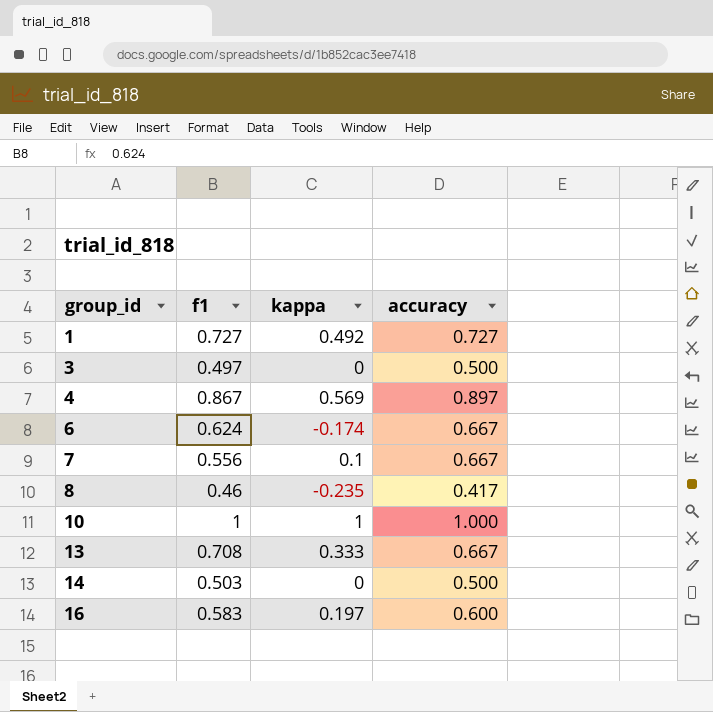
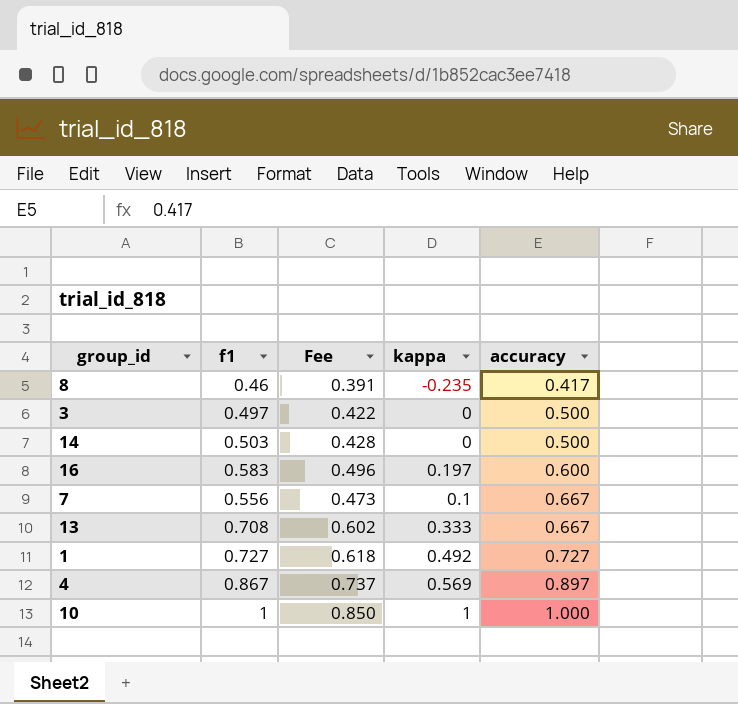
row order: group_id ascending -> accuracy ascending
column Fee | formula: none -> [f1] * 0.85
row 6: 0.624 | -0.174 | 0.667 -> none

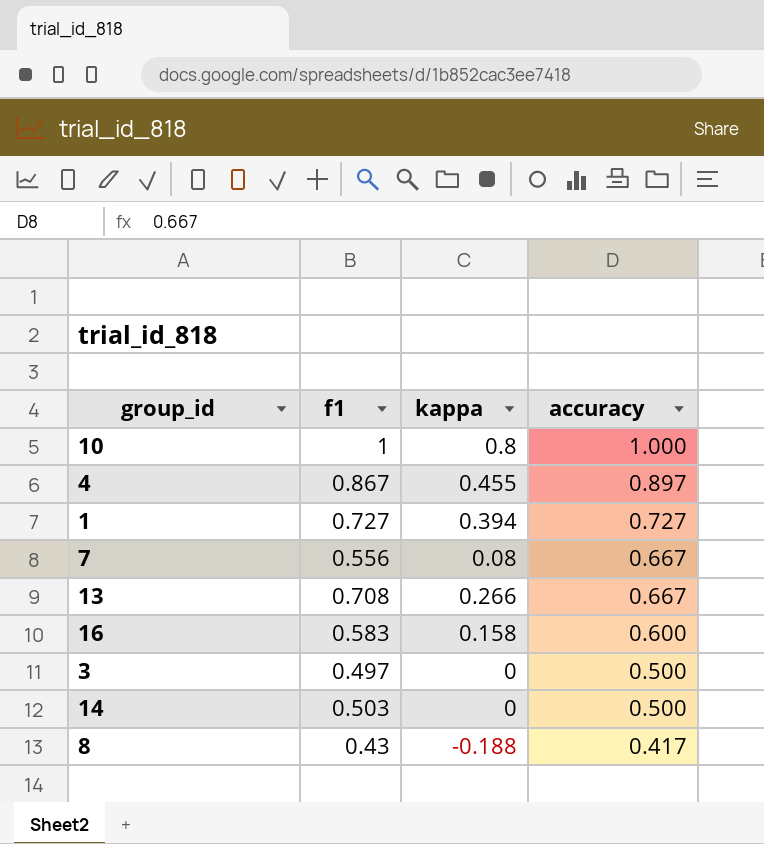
row order: accuracy ascending -> accuracy descending
column Fee | formula: [f1] * 0.85 -> none
10 | kappa: 1 -> 0.8
4 | kappa: 0.569 -> 0.455
1 | kappa: 0.492 -> 0.394
7 | kappa: 0.1 -> 0.08
13 | kappa: 0.333 -> 0.266
16 | kappa: 0.197 -> 0.158
8 | f1: 0.46 -> 0.43
8 | kappa: -0.235 -> -0.188

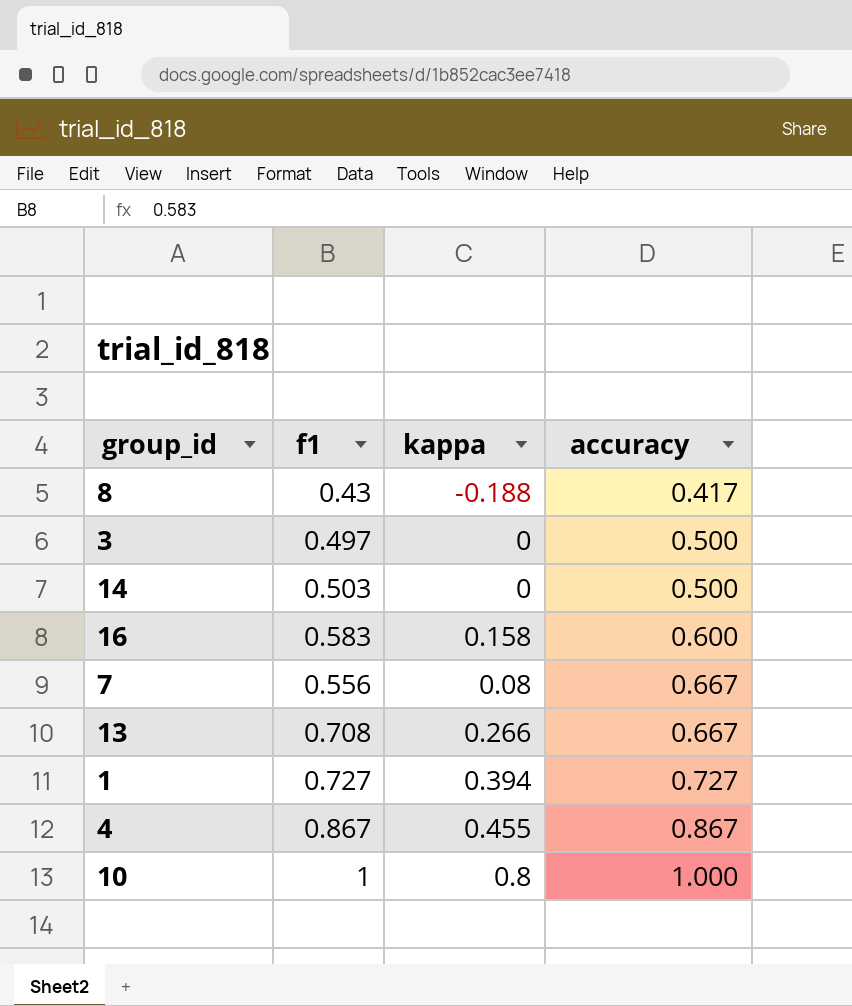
row order: accuracy descending -> accuracy ascending
4 | accuracy: 0.897 -> 0.867

